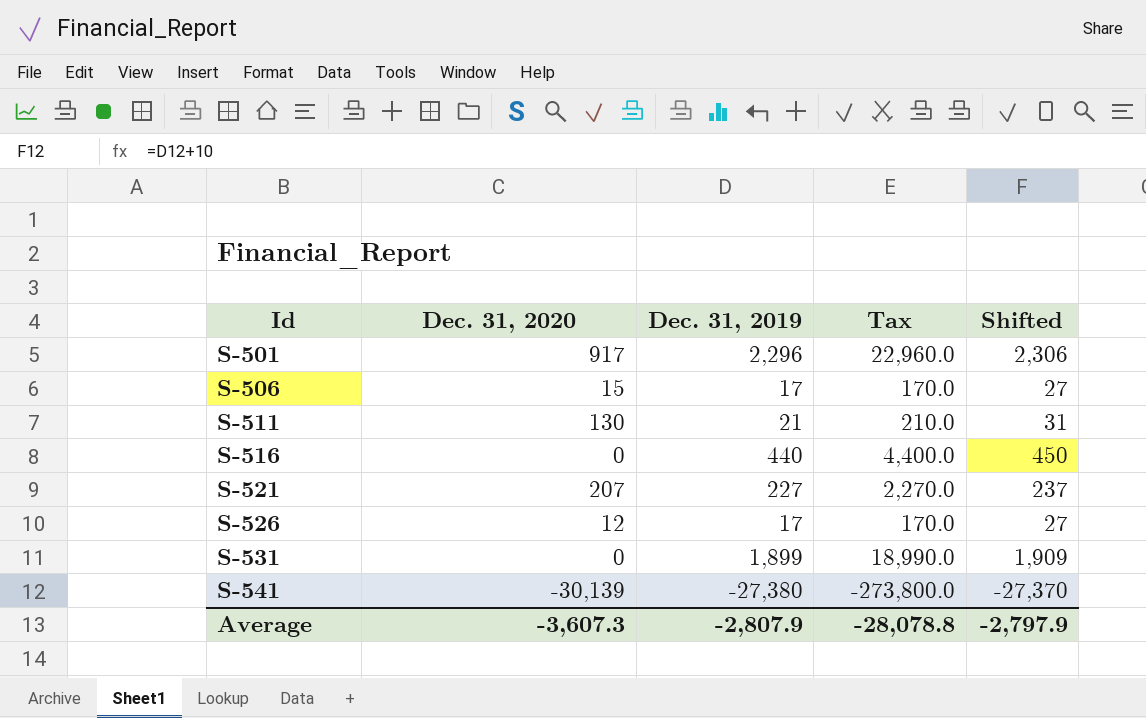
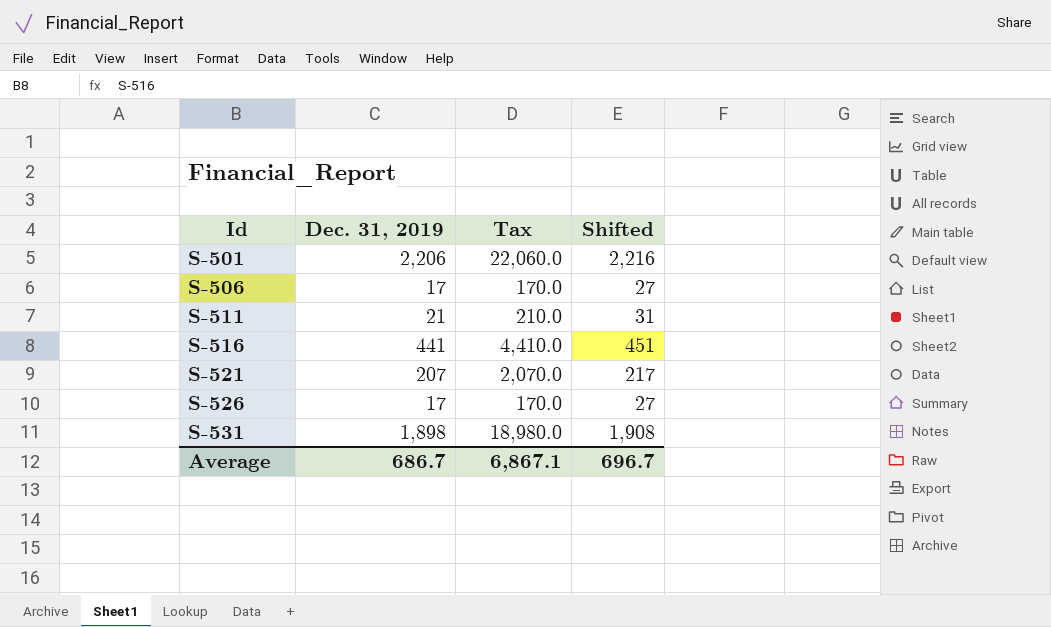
column Dec. 31, 2020 | position: 2 -> none
row S-541: -30,139 | -27,380 | -273,800.0 | -27,370 -> none
S-501 | Dec. 31, 2019: 2,296 -> 2,206
S-501 | Tax: 22,960.0 -> 22,060.0
S-501 | Shifted: 2,306 -> 2,216
S-516 | Dec. 31, 2019: 440 -> 441
S-516 | Tax: 4,400.0 -> 4,410.0
S-516 | Shifted: 450 -> 451
S-521 | Dec. 31, 2019: 227 -> 207
S-521 | Tax: 2,270.0 -> 2,070.0
S-521 | Shifted: 237 -> 217
S-531 | Dec. 31, 2019: 1,899 -> 1,898
S-531 | Tax: 18,990.0 -> 18,980.0
S-531 | Shifted: 1,909 -> 1,908
Average | Dec. 31, 2019: -2,807.9 -> 686.7
Average | Tax: -28,078.8 -> 6,867.1
Average | Shifted: -2,797.9 -> 696.7

